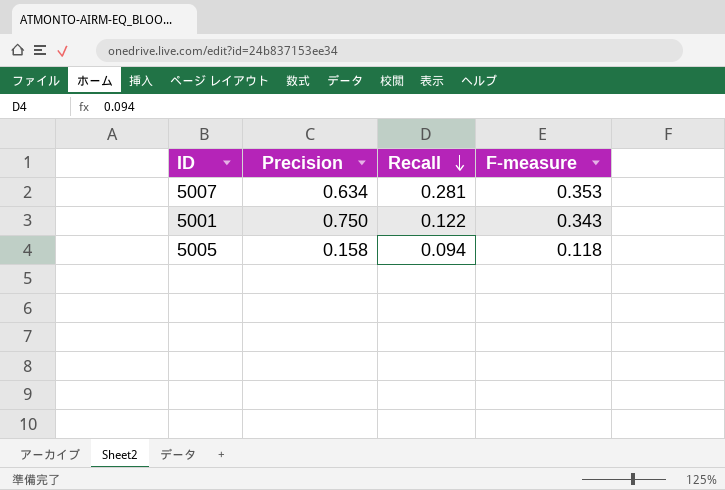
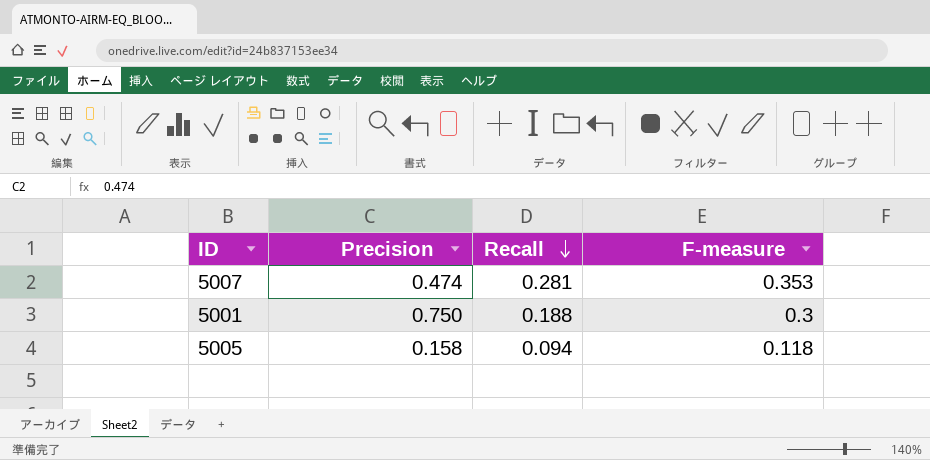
5007 | Precision: 0.634 -> 0.474
5001 | Recall: 0.122 -> 0.188
5001 | F-measure: 0.343 -> 0.3

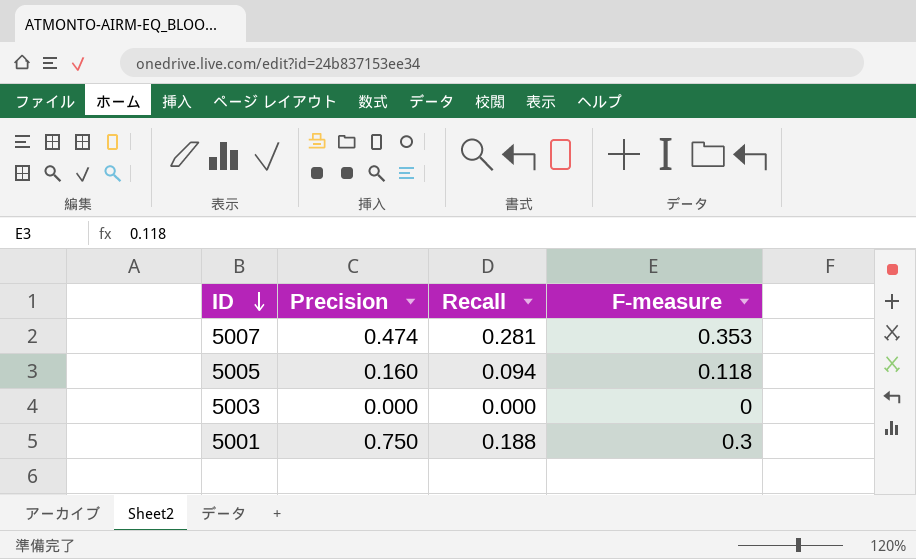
row order: Recall descending -> ID descending
5005 | Precision: 0.158 -> 0.160
row 5003: none -> 0.000 | 0.000 | 0

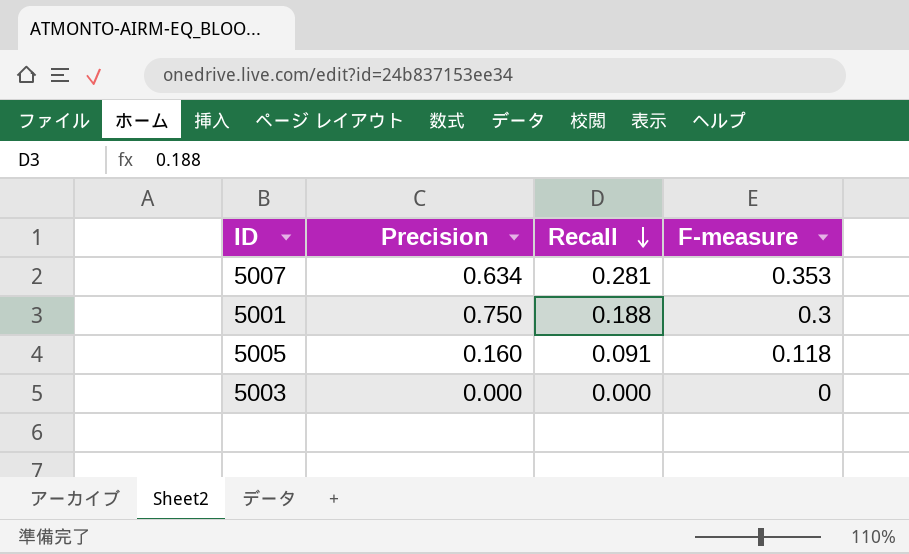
row order: ID descending -> Recall descending
5007 | Precision: 0.474 -> 0.634
5005 | Recall: 0.094 -> 0.091

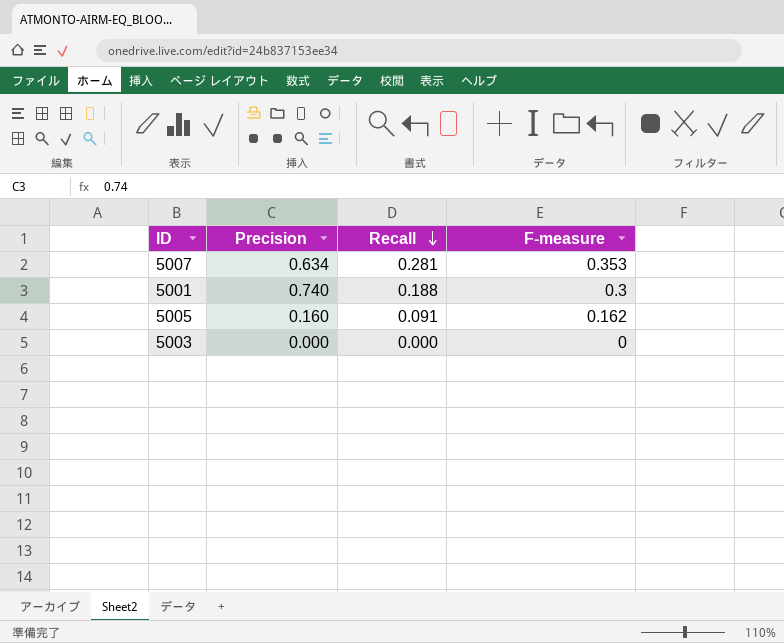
5001 | Precision: 0.750 -> 0.740
5005 | F-measure: 0.118 -> 0.162

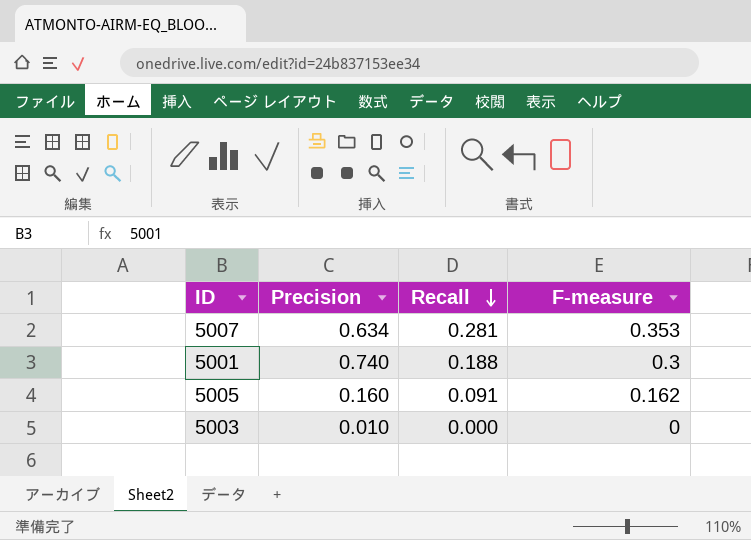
5003 | Precision: 0.000 -> 0.010

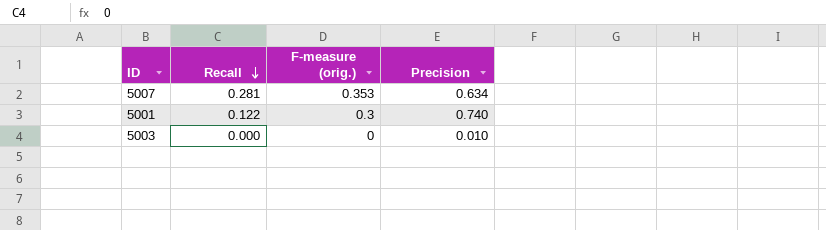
column name: F-measure -> F-measure (orig.)
column Precision | position: 2 -> 4
row 5005: 0.160 | 0.091 | 0.162 -> none
5001 | Recall: 0.188 -> 0.122

